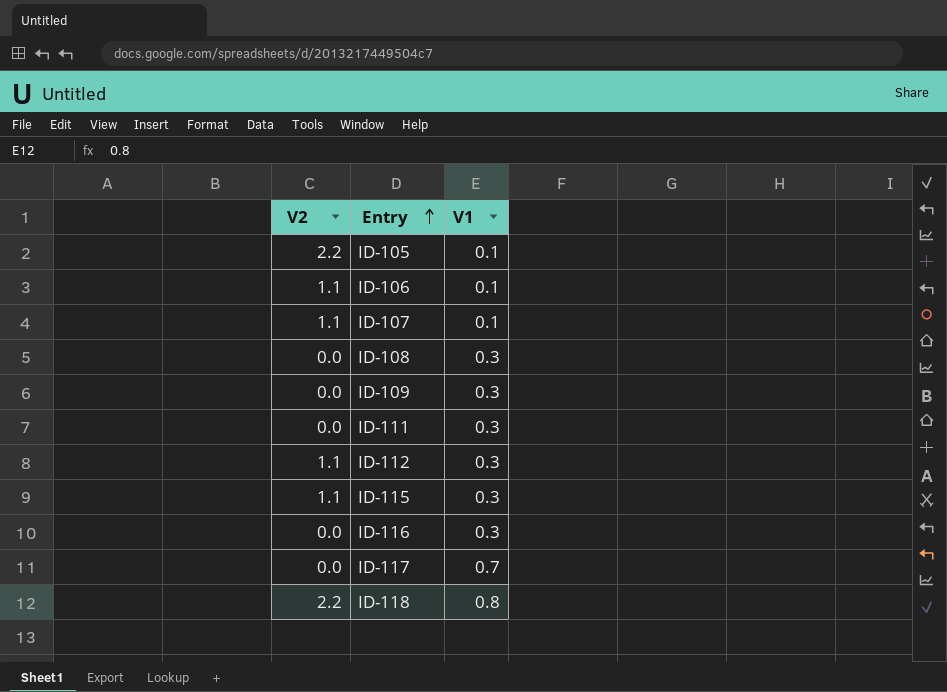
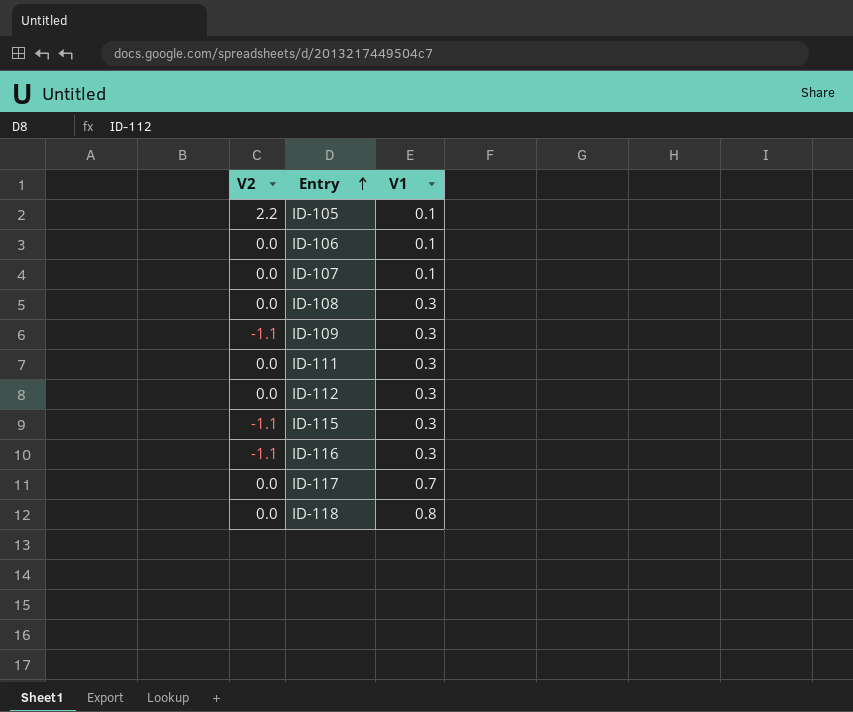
ID-106 | V2: 1.1 -> 0.0
ID-107 | V2: 1.1 -> 0.0
ID-109 | V2: 0.0 -> -1.1
ID-112 | V2: 1.1 -> 0.0
ID-115 | V2: 1.1 -> -1.1
ID-116 | V2: 0.0 -> -1.1
ID-118 | V2: 2.2 -> 0.0

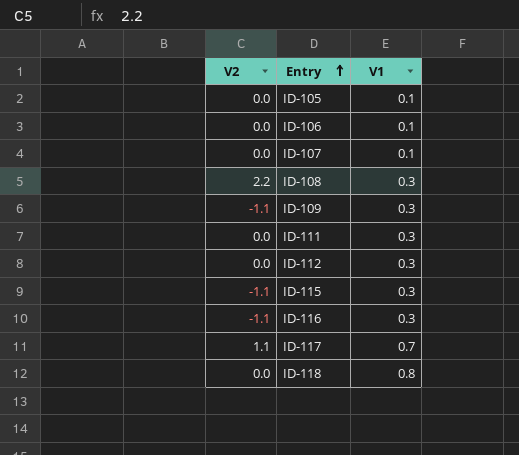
ID-105 | V2: 2.2 -> 0.0
ID-108 | V2: 0.0 -> 2.2
ID-117 | V2: 0.0 -> 1.1

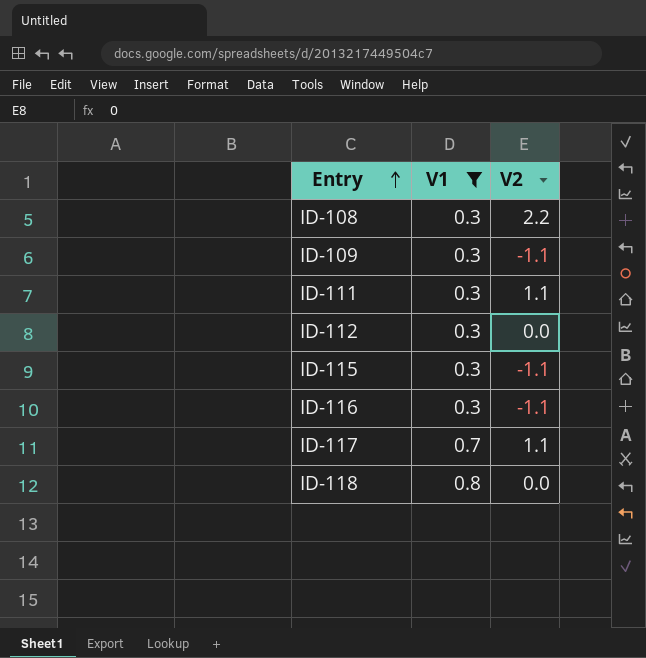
filter: none -> V1 != 0.1
column V2 | position: 1 -> 3
ID-111 | V2: 0.0 -> 1.1

